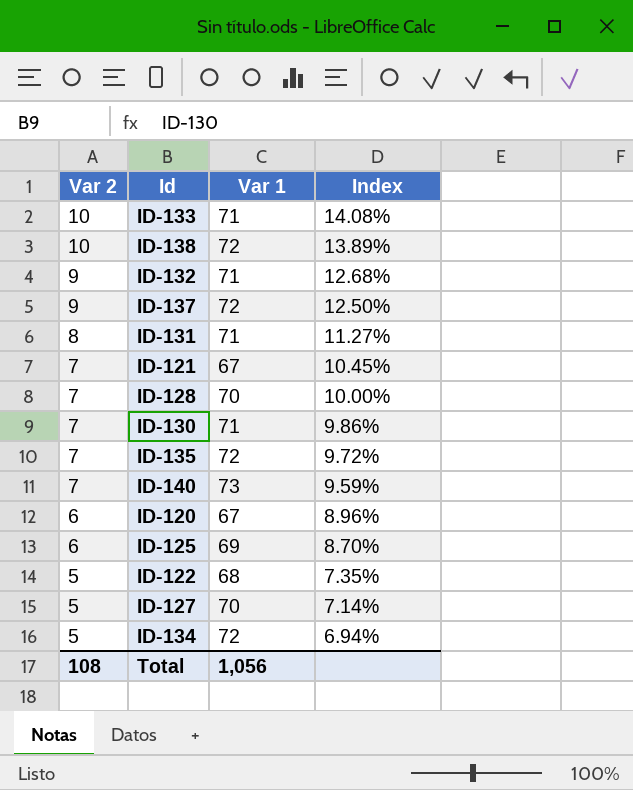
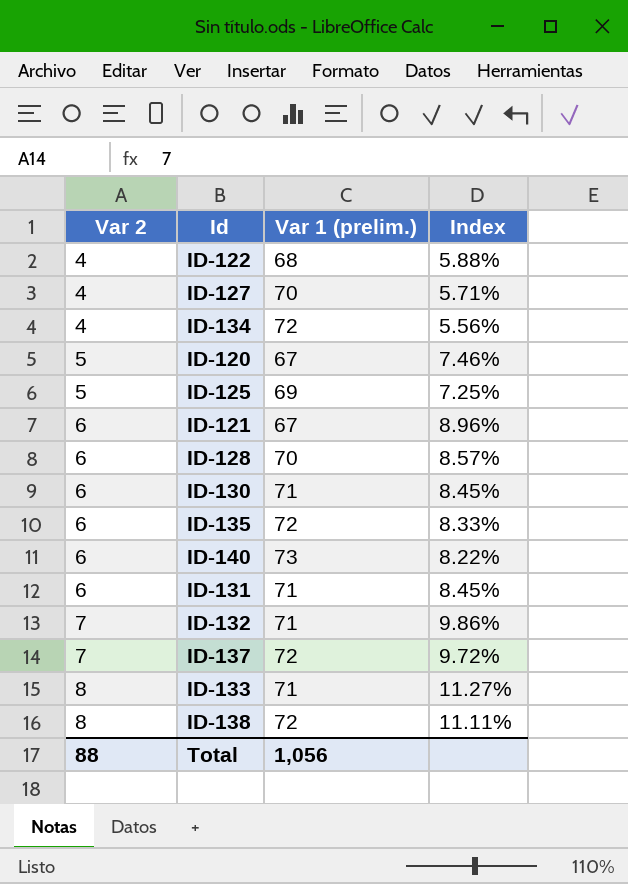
row order: Var 2 descending -> Var 2 ascending
column name: Var 1 -> Var 1 (prelim.)
ID-122 | Var 2: 5 -> 4
ID-122 | Index: 7.35% -> 5.88%
ID-127 | Var 2: 5 -> 4
ID-127 | Index: 7.14% -> 5.71%
ID-134 | Var 2: 5 -> 4
ID-134 | Index: 6.94% -> 5.56%
ID-120 | Var 2: 6 -> 5
ID-120 | Index: 8.96% -> 7.46%
ID-125 | Var 2: 6 -> 5
ID-125 | Index: 8.70% -> 7.25%
ID-121 | Var 2: 7 -> 6
ID-121 | Index: 10.45% -> 8.96%
ID-128 | Var 2: 7 -> 6
ID-128 | Index: 10.00% -> 8.57%
ID-130 | Var 2: 7 -> 6
ID-130 | Index: 9.86% -> 8.45%
ID-135 | Var 2: 7 -> 6
ID-135 | Index: 9.72% -> 8.33%
ID-140 | Var 2: 7 -> 6
ID-140 | Index: 9.59% -> 8.22%
ID-131 | Var 2: 8 -> 6
ID-131 | Index: 11.27% -> 8.45%
ID-132 | Var 2: 9 -> 7
ID-132 | Index: 12.68% -> 9.86%
ID-137 | Var 2: 9 -> 7
ID-137 | Index: 12.50% -> 9.72%
ID-133 | Var 2: 10 -> 8
ID-133 | Index: 14.08% -> 11.27%
ID-138 | Var 2: 10 -> 8
ID-138 | Index: 13.89% -> 11.11%
Total | Var 2: 108 -> 88

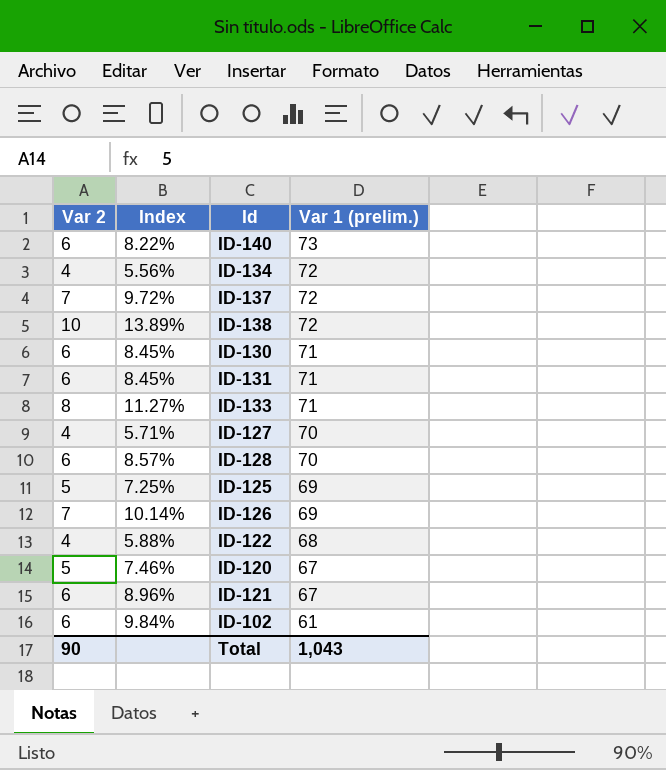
row order: Var 2 ascending -> Var 1 (prelim.) descending
column Index | position: 4 -> 2
row ID-135: 6 | 72 | 8.33% -> none
row ID-132: 7 | 71 | 9.86% -> none
ID-138 | Var 2: 8 -> 10
ID-138 | Index: 11.11% -> 13.89%
row ID-126: none -> 7 | 10.14% | 69
row ID-102: none -> 6 | 9.84% | 61
Total | Var 2: 88 -> 90
Total | Var 1 (prelim.): 1,056 -> 1,043

